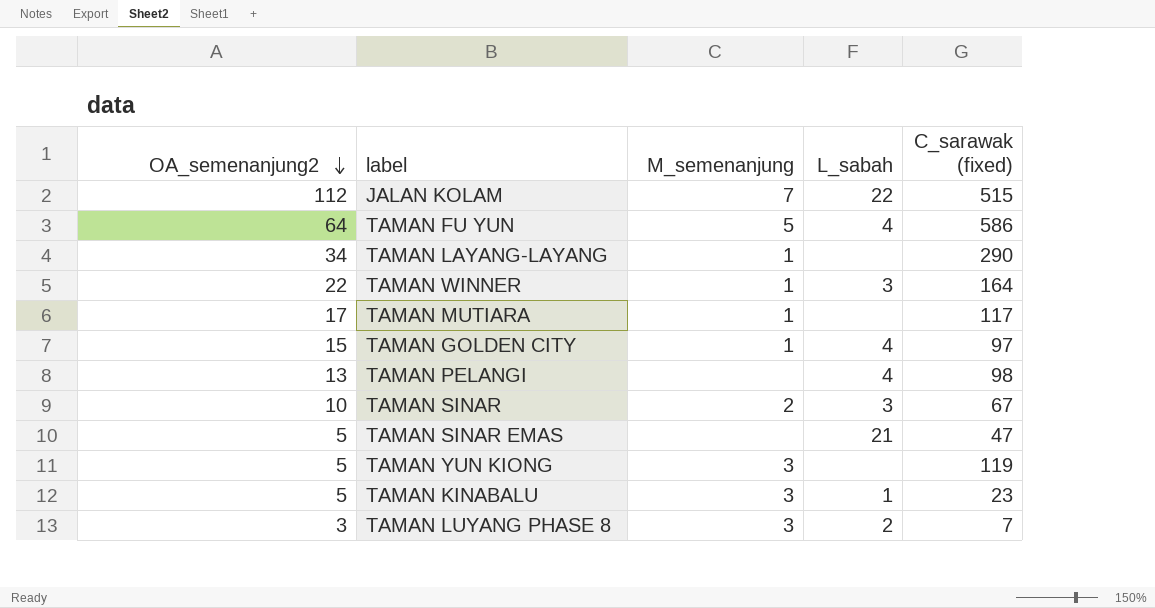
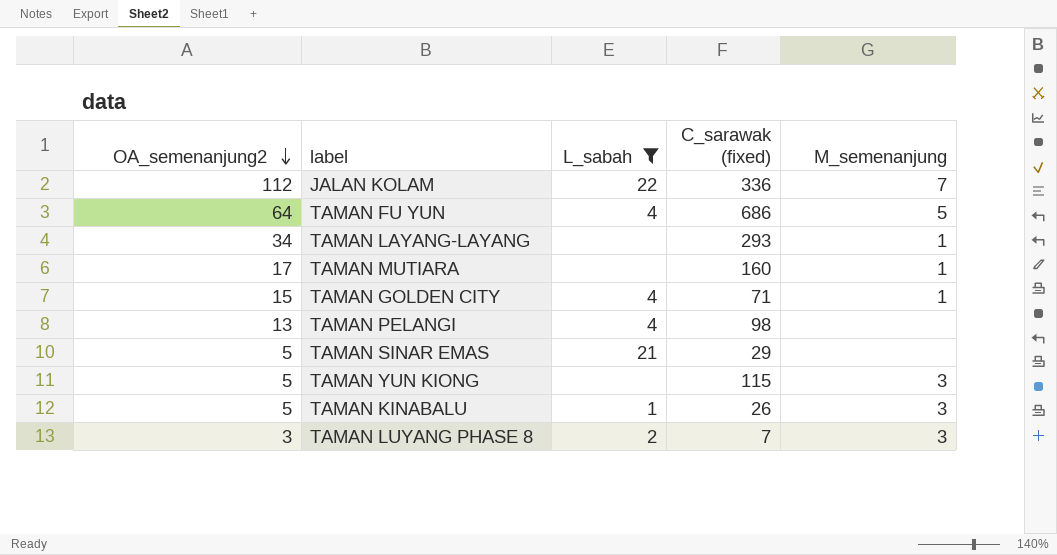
filter: none -> L_sabah != 3
column M_semenanjung | position: 3 -> 5
JALAN KOLAM | C_sarawak (fixed): 515 -> 336
TAMAN FU YUN | C_sarawak (fixed): 586 -> 686
TAMAN LAYANG-LAYANG | C_sarawak (fixed): 290 -> 293
TAMAN MUTIARA | C_sarawak (fixed): 117 -> 160
TAMAN GOLDEN CITY | C_sarawak (fixed): 97 -> 71
TAMAN SINAR EMAS | C_sarawak (fixed): 47 -> 29
TAMAN YUN KIONG | C_sarawak (fixed): 119 -> 115
TAMAN KINABALU | C_sarawak (fixed): 23 -> 26

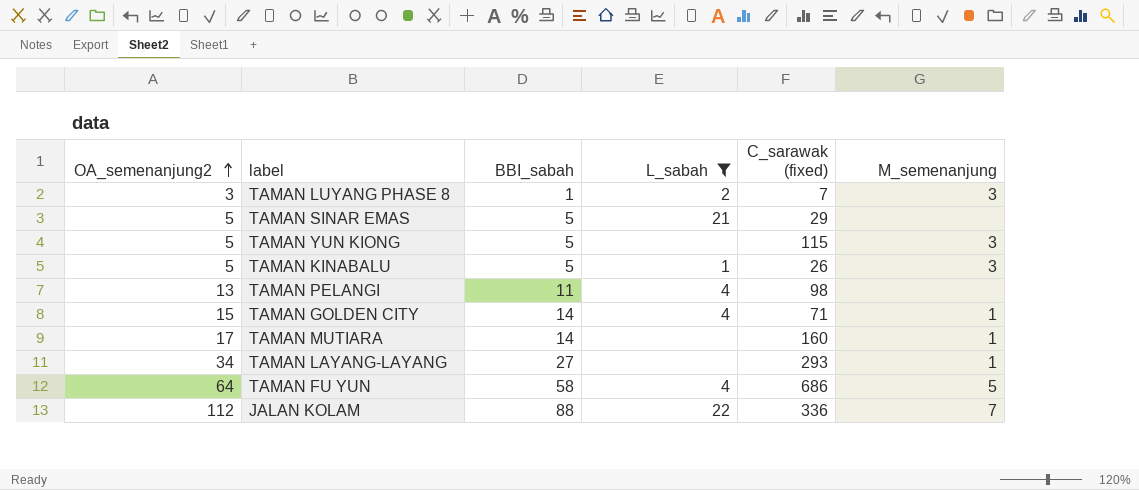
row order: OA_semenanjung2 descending -> OA_semenanjung2 ascending
column BBI_sabah | position: none -> 3

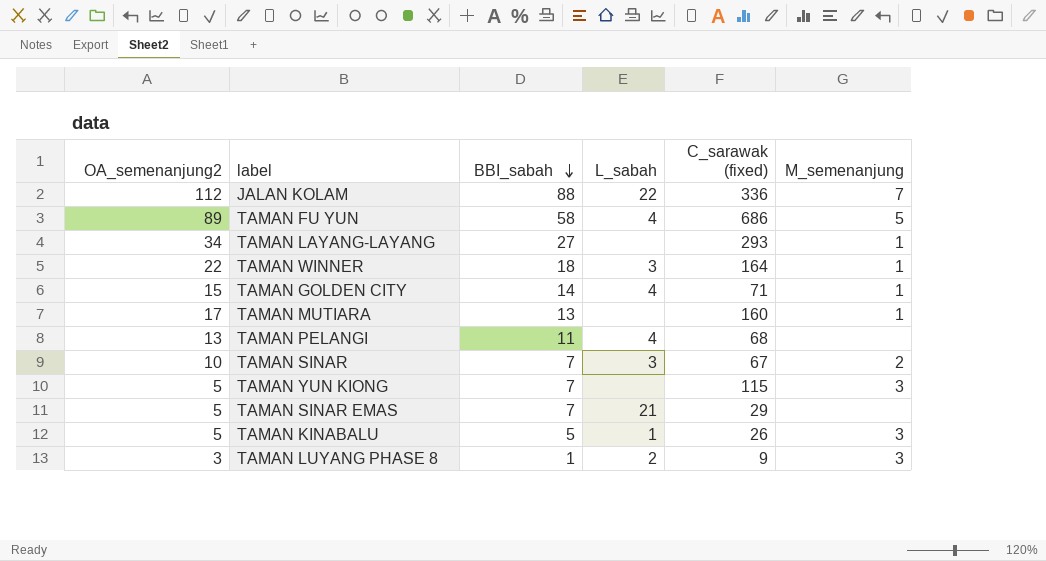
filter: L_sabah != 3 -> none
row order: OA_semenanjung2 ascending -> BBI_sabah descending
TAMAN FU YUN | OA_semenanjung2: 64 -> 89
TAMAN MUTIARA | BBI_sabah: 14 -> 13
TAMAN PELANGI | C_sarawak (fixed): 98 -> 68
TAMAN YUN KIONG | BBI_sabah: 5 -> 7
TAMAN SINAR EMAS | BBI_sabah: 5 -> 7
TAMAN LUYANG PHASE 8 | C_sarawak (fixed): 7 -> 9

